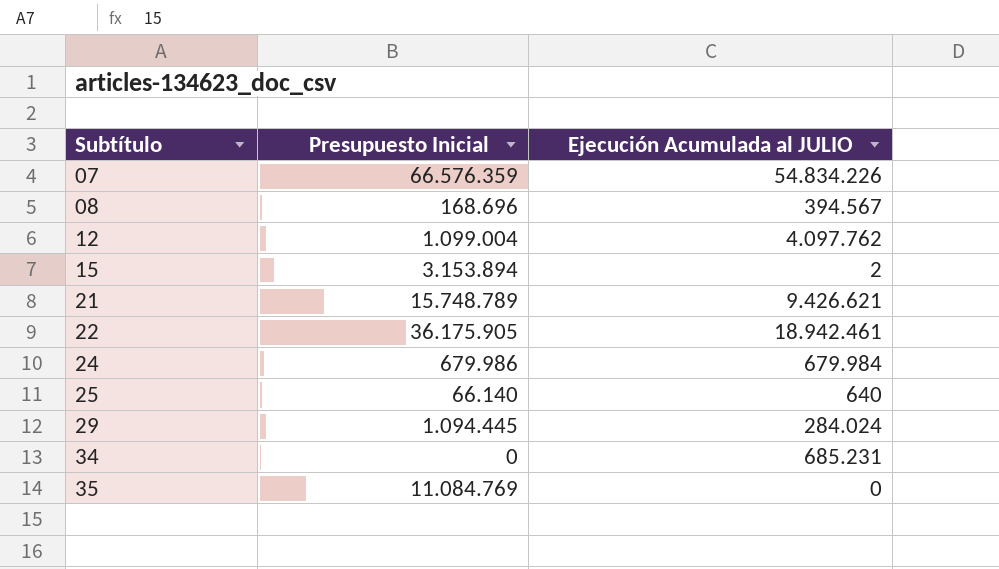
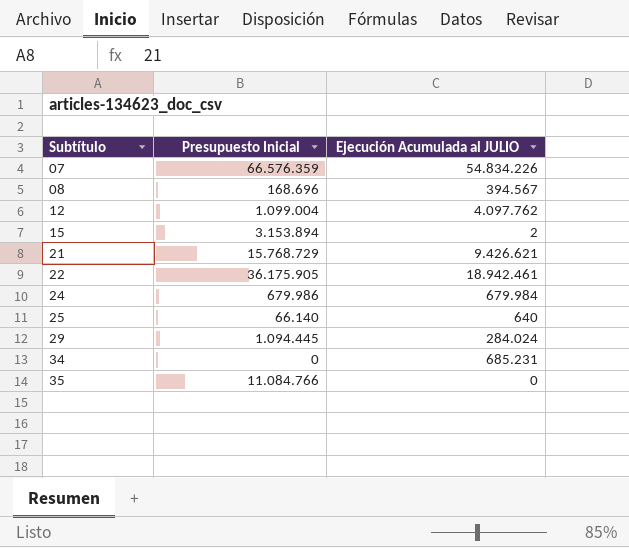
21 | Presupuesto Inicial: 15.748.789 -> 15.768.729
35 | Presupuesto Inicial: 11.084.769 -> 11.084.766

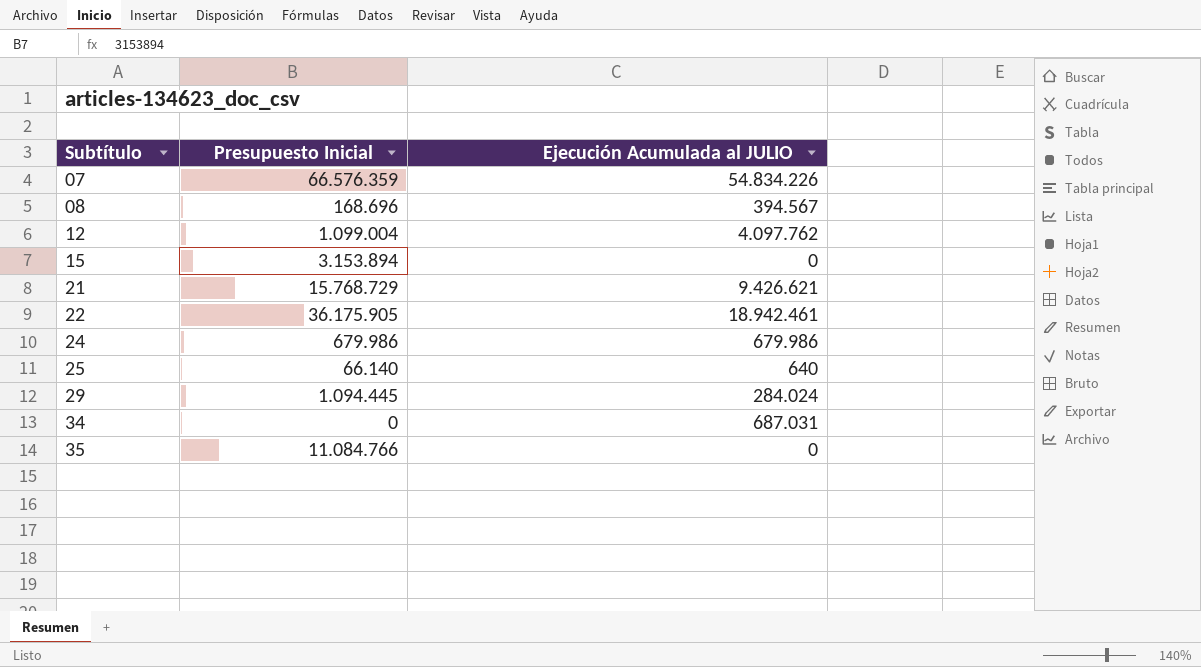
15 | Ejecución Acumulada al JULIO: 2 -> 0
24 | Ejecución Acumulada al JULIO: 679.984 -> 679.986
34 | Ejecución Acumulada al JULIO: 685.231 -> 687.031

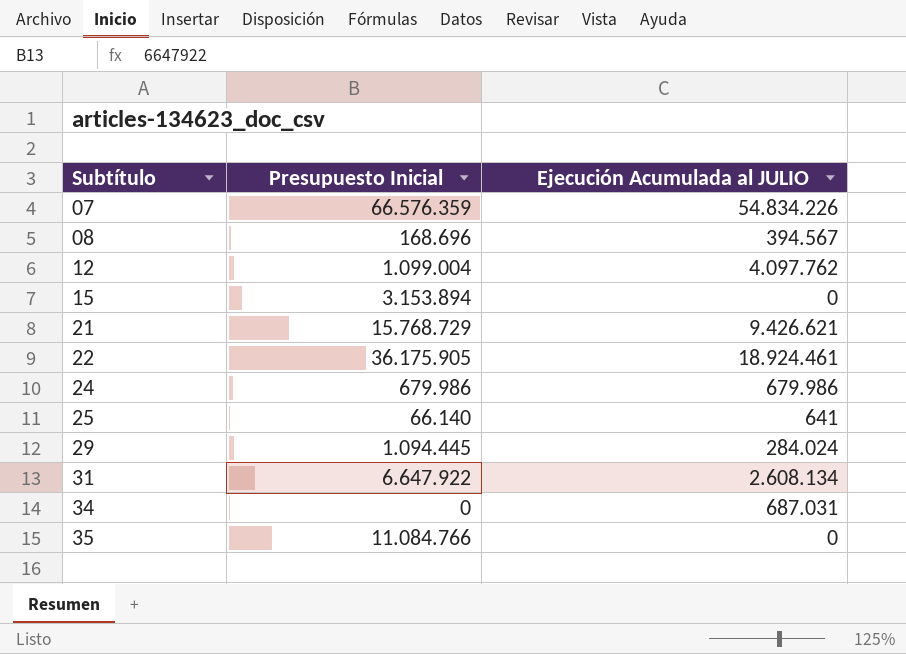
22 | Ejecución Acumulada al JULIO: 18.942.461 -> 18.924.461
25 | Ejecución Acumulada al JULIO: 640 -> 641
row 31: none -> 6.647.922 | 2.608.134

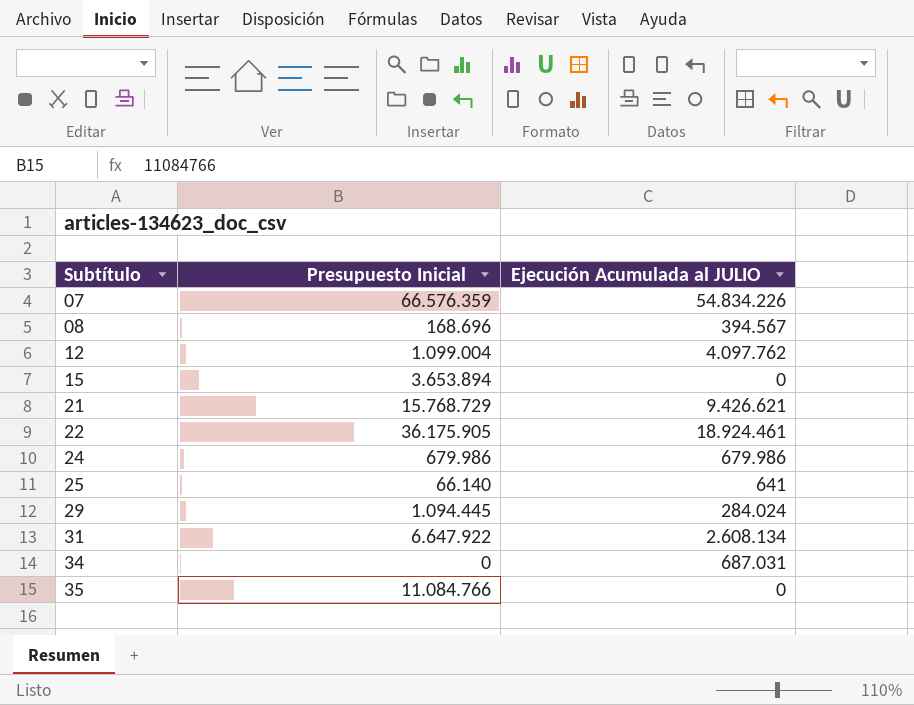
15 | Presupuesto Inicial: 3.153.894 -> 3.653.894

